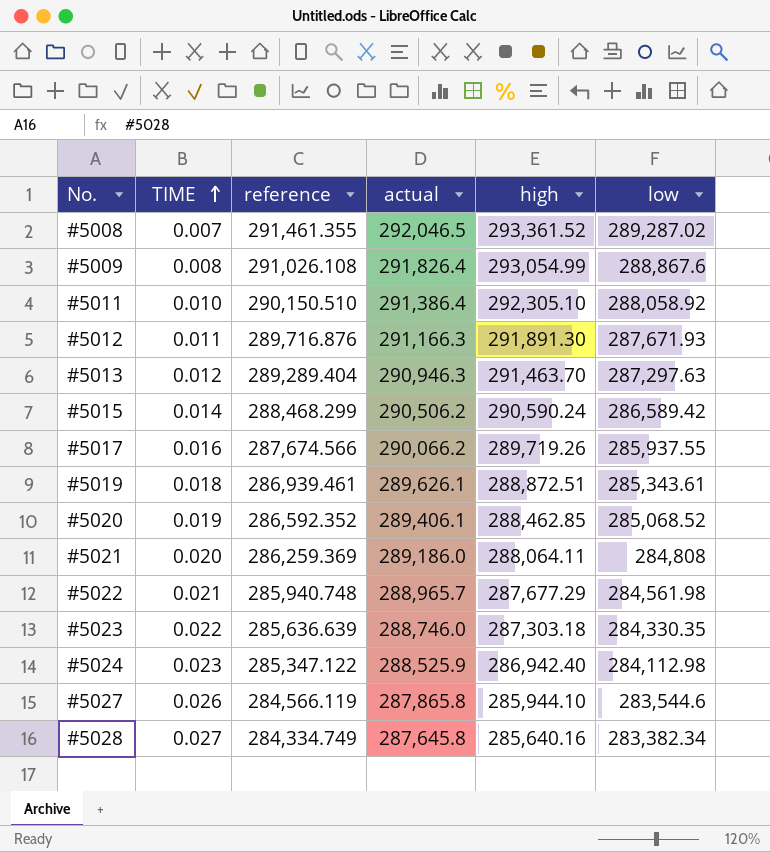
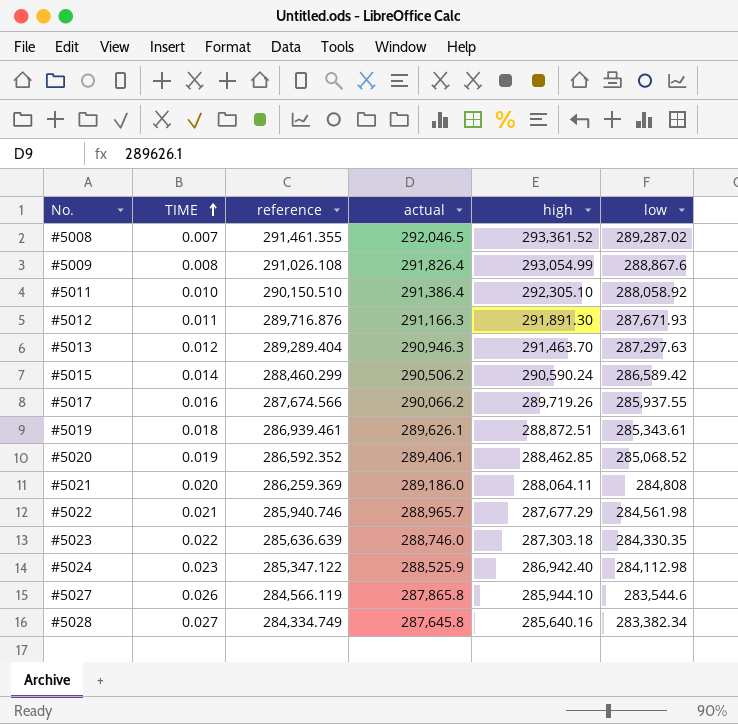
#5015 | reference: 288,468.299 -> 288,460.299
#5022 | reference: 285,940.748 -> 285,940.746

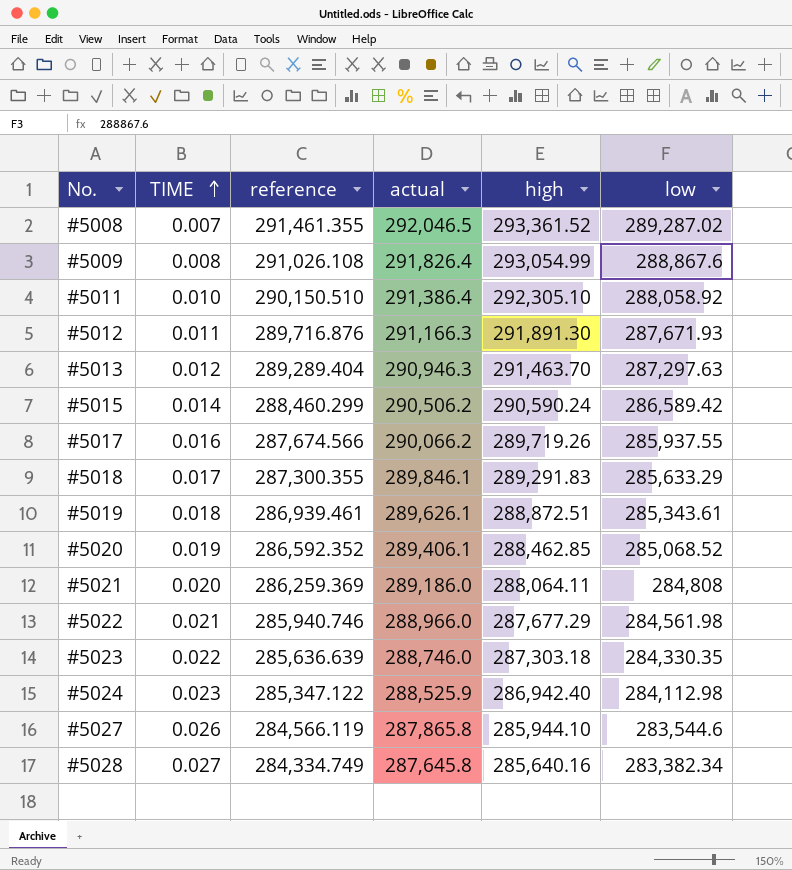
row #5018: none -> 0.017 | 287,300.355 | 289,846.1 | 289,291.83 | 285,633.29
#5022 | actual: 288,965.7 -> 288,966.0

